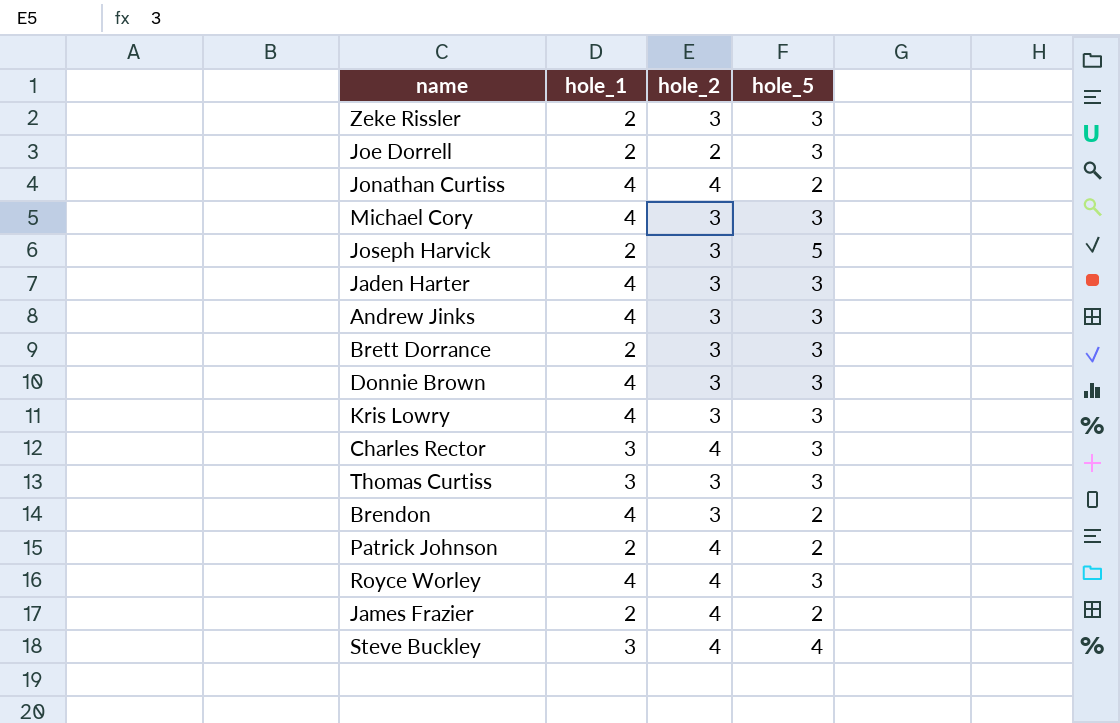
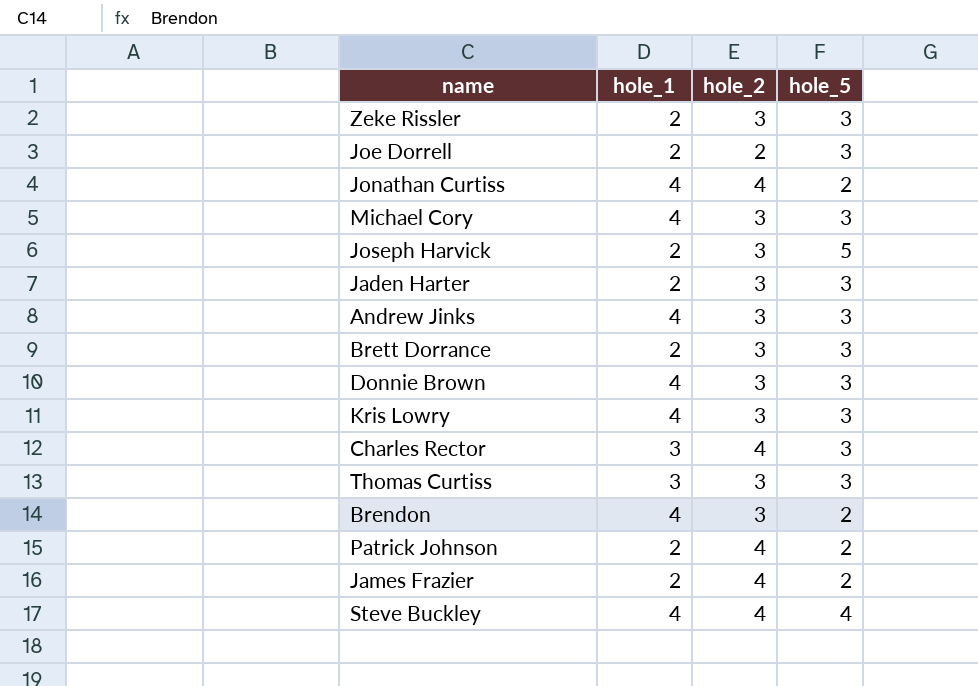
row Royce Worley: 4 | 4 | 3 -> none
Jaden Harter | hole_1: 4 -> 2
Steve Buckley | hole_1: 3 -> 4

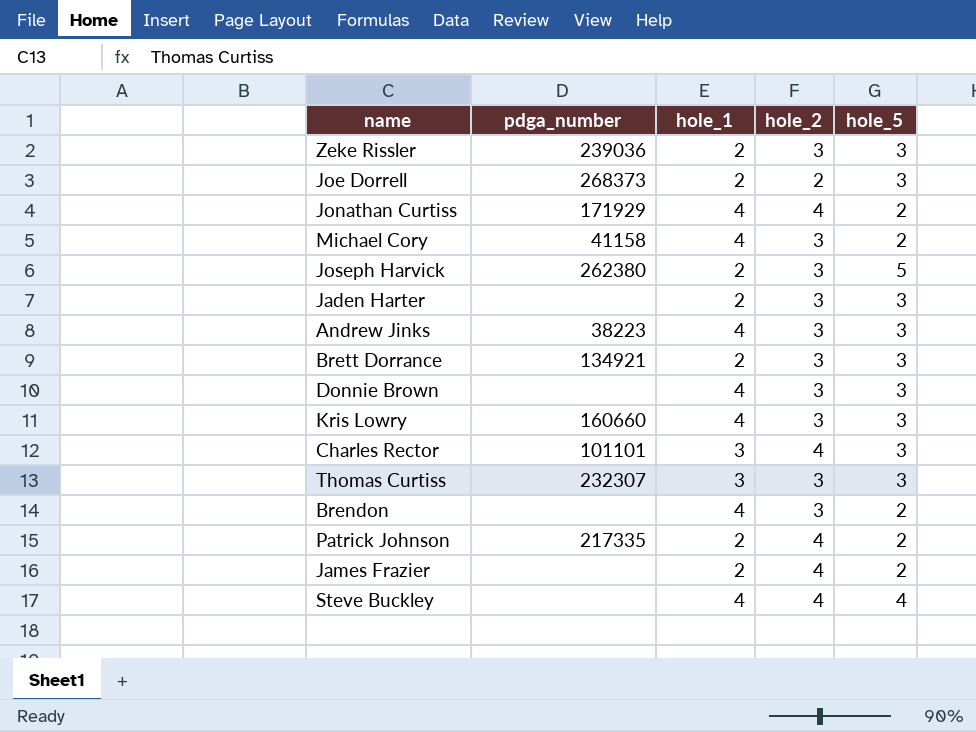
column pdga_number | position: none -> 2
Michael Cory | hole_5: 3 -> 2

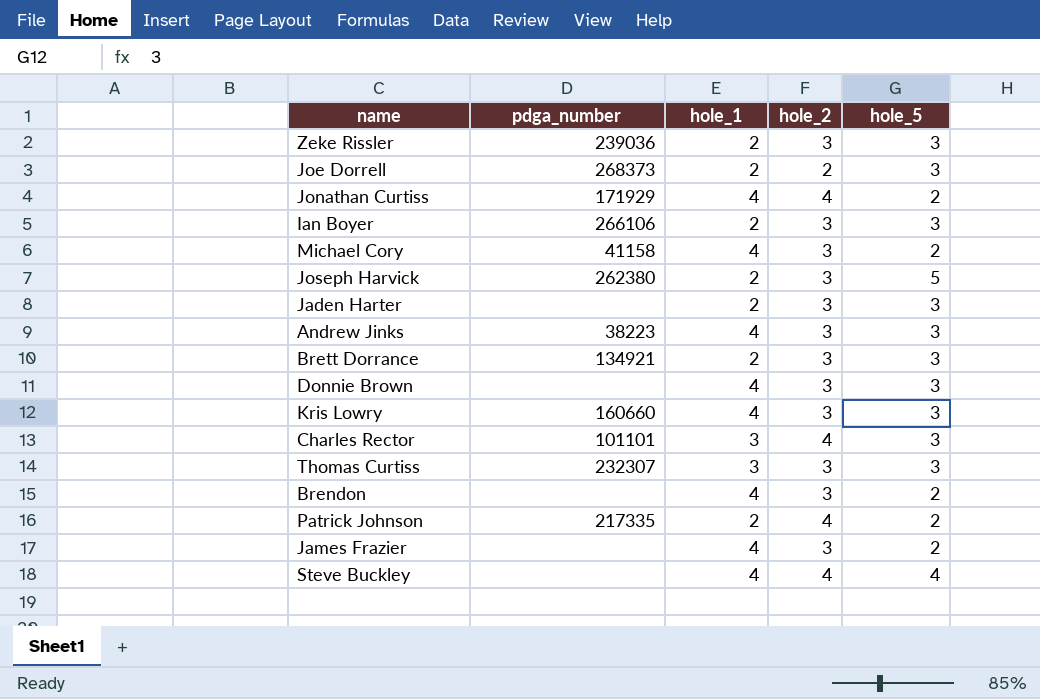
row Ian Boyer: none -> 266106 | 2 | 3 | 3
James Frazier | hole_1: 2 -> 4
James Frazier | hole_2: 4 -> 3

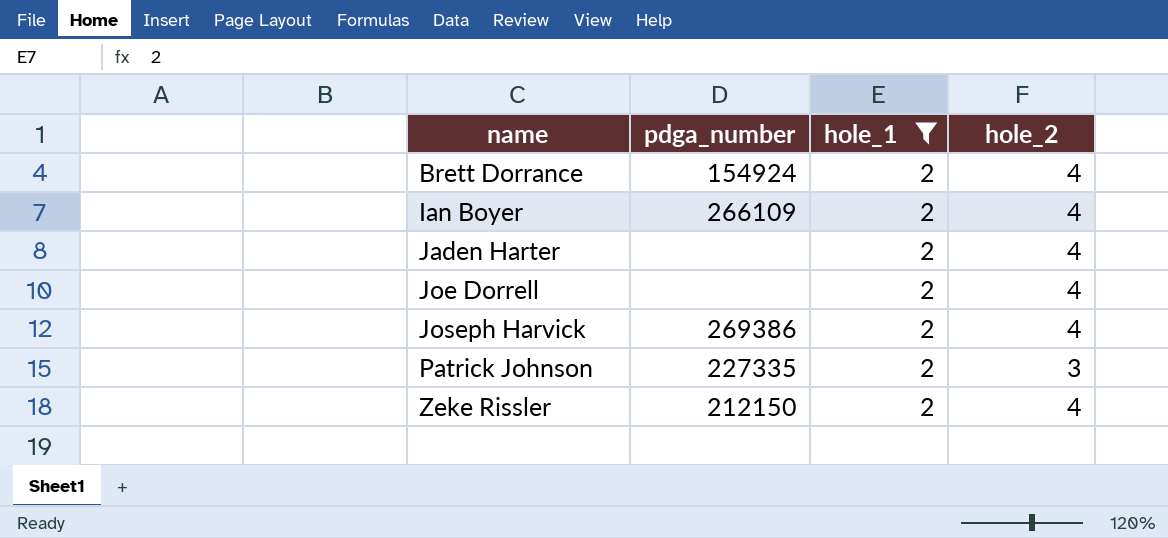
filter: none -> hole_1 = 2
row order: none -> name ascending
column hole_5 | position: 5 -> none
Brett Dorrance | pdga_number: 134921 -> 154924
Brett Dorrance | hole_2: 3 -> 4
Ian Boyer | pdga_number: 266106 -> 266109
Ian Boyer | hole_2: 3 -> 4
Jaden Harter | hole_2: 3 -> 4
Joe Dorrell | pdga_number: 268373 -> none
Joe Dorrell | hole_2: 2 -> 4
Joseph Harvick | pdga_number: 262380 -> 269386
Joseph Harvick | hole_2: 3 -> 4
Patrick Johnson | pdga_number: 217335 -> 227335
Patrick Johnson | hole_2: 4 -> 3
Zeke Rissler | pdga_number: 239036 -> 212150
Zeke Rissler | hole_2: 3 -> 4

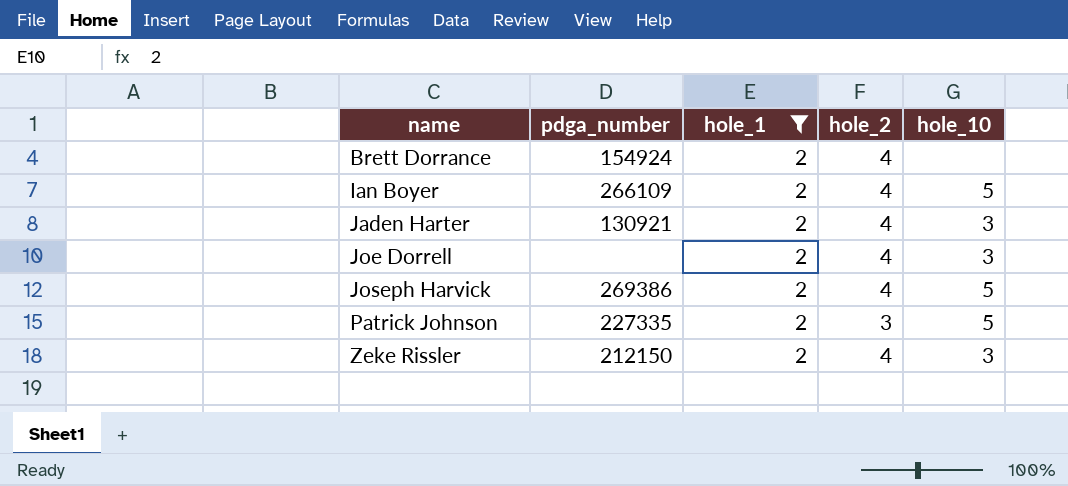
column hole_10 | position: none -> 5
Jaden Harter | pdga_number: none -> 130921

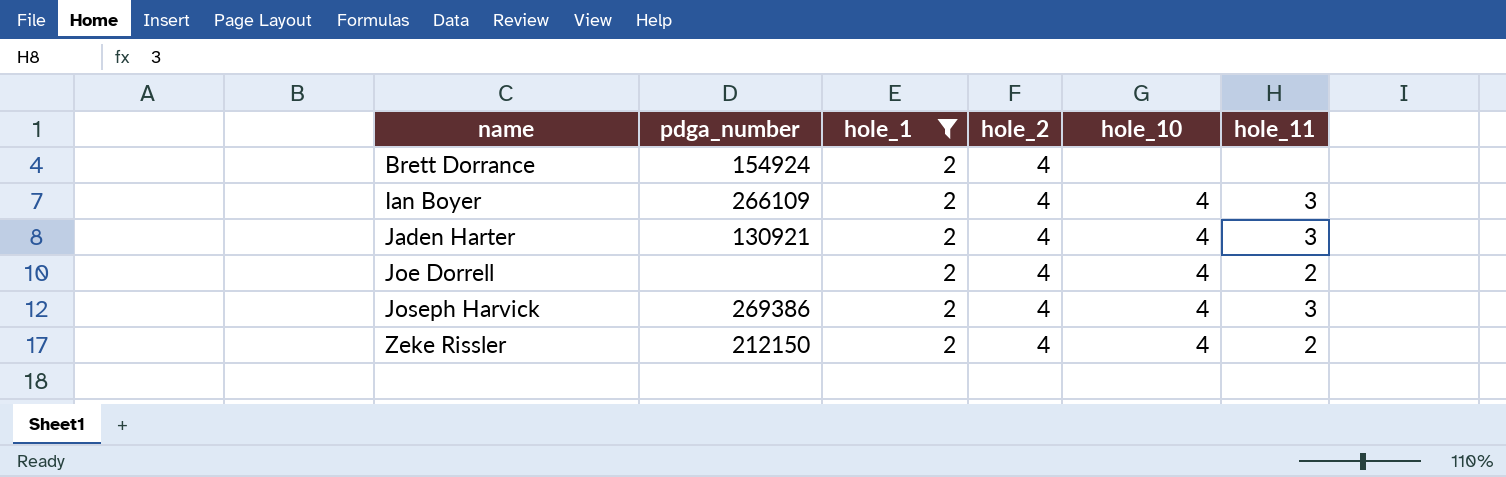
column hole_11 | position: none -> 6
row Patrick Johnson: 227335 | 2 | 3 | 5 -> none
Ian Boyer | hole_10: 5 -> 4
Jaden Harter | hole_10: 3 -> 4
Joe Dorrell | hole_10: 3 -> 4
Joseph Harvick | hole_10: 5 -> 4
Zeke Rissler | hole_10: 3 -> 4

